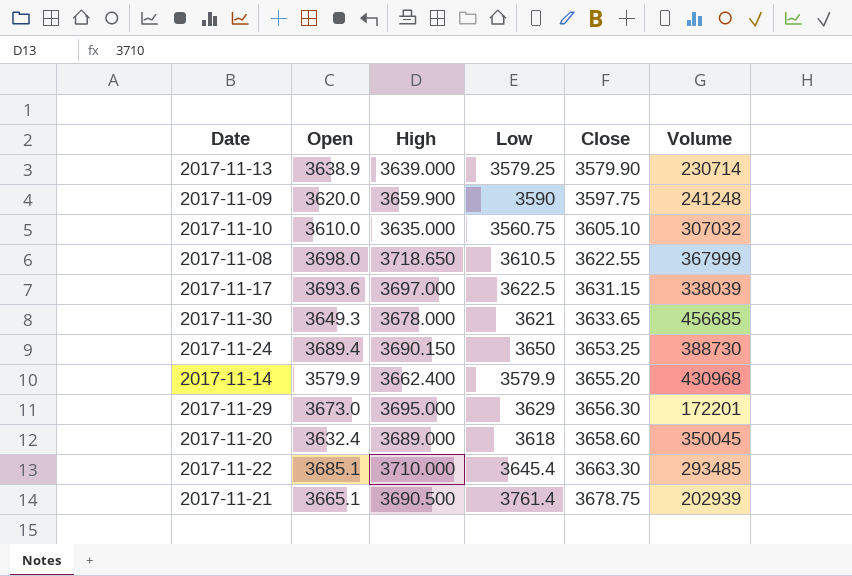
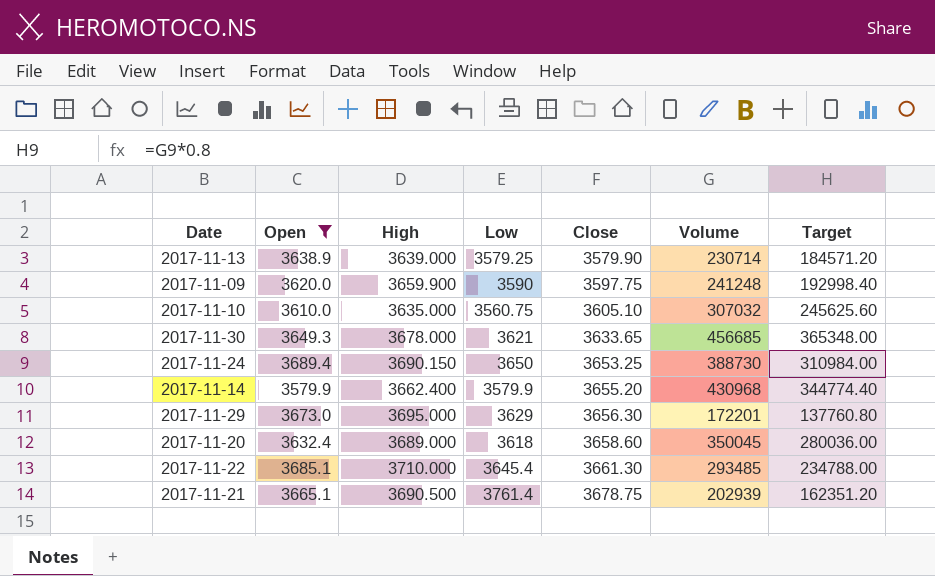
filter: none -> Open <= 3689.4
column Target | formula: none -> [Volume] * 0.8
2017-11-22 | Close: 3663.30 -> 3661.30

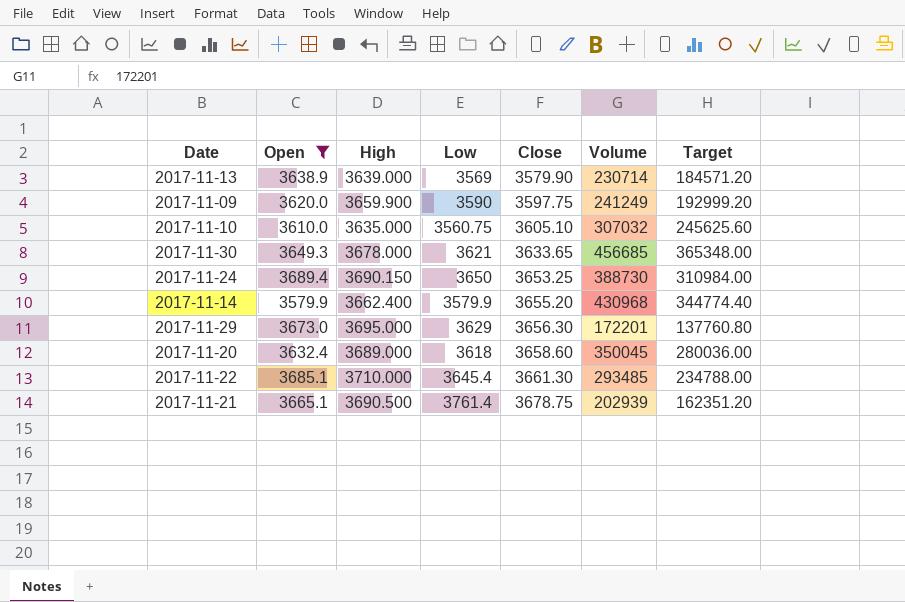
2017-11-13 | Low: 3579.25 -> 3569
2017-11-09 | Volume: 241248 -> 241249
2017-11-09 | Target: 192998.40 -> 192999.20

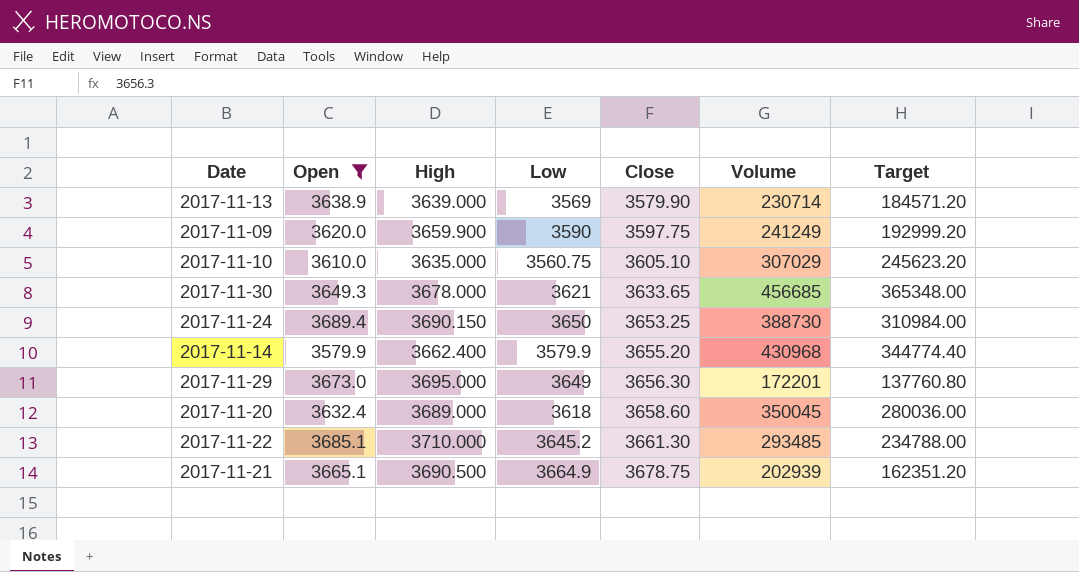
2017-11-10 | Volume: 307032 -> 307029
2017-11-10 | Target: 245625.60 -> 245623.20
2017-11-29 | Low: 3629 -> 3649
2017-11-22 | Low: 3645.4 -> 3645.2
2017-11-21 | Low: 3761.4 -> 3664.9

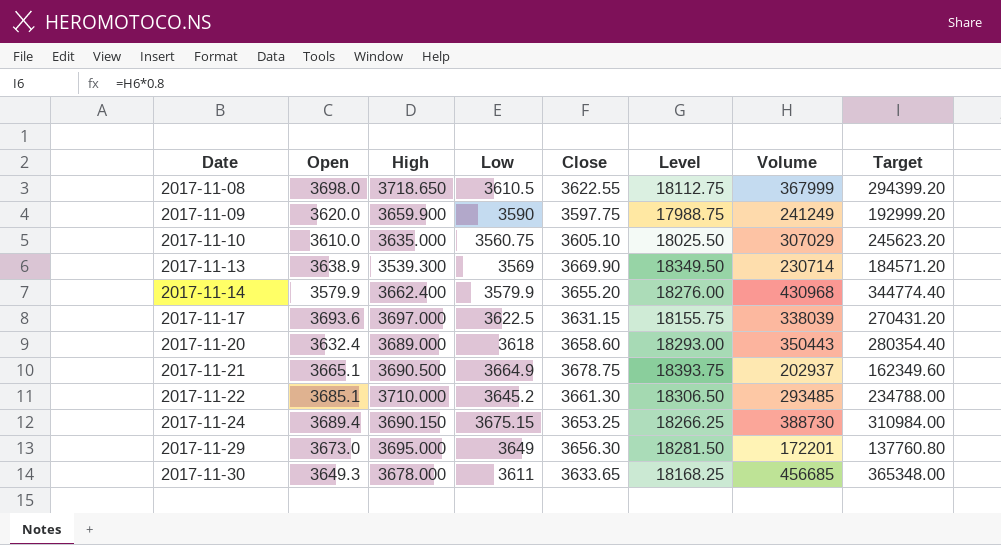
filter: Open <= 3689.4 -> none
row order: Close ascending -> Date ascending
column Level | formula: none -> [Close] * 5
2017-11-13 | High: 3639.000 -> 3539.300
2017-11-13 | Close: 3579.90 -> 3669.90
2017-11-20 | Volume: 350045 -> 350443
2017-11-20 | Target: 280036.00 -> 280354.40
2017-11-21 | Volume: 202939 -> 202937
2017-11-21 | Target: 162351.20 -> 162349.60
2017-11-24 | Low: 3650 -> 3675.15
2017-11-30 | Low: 3621 -> 3611

